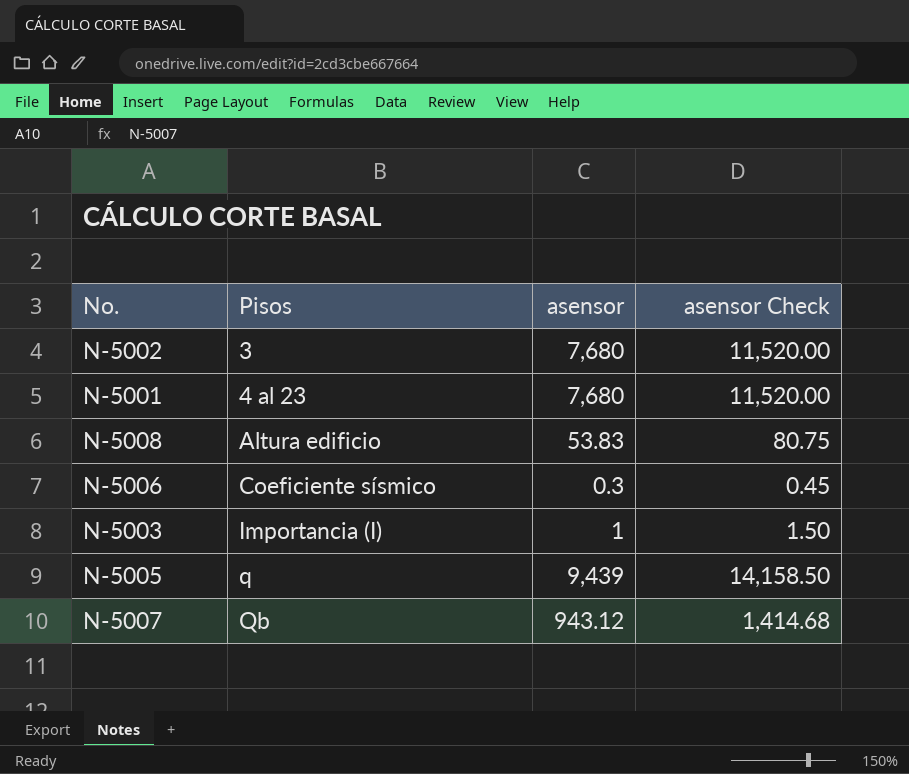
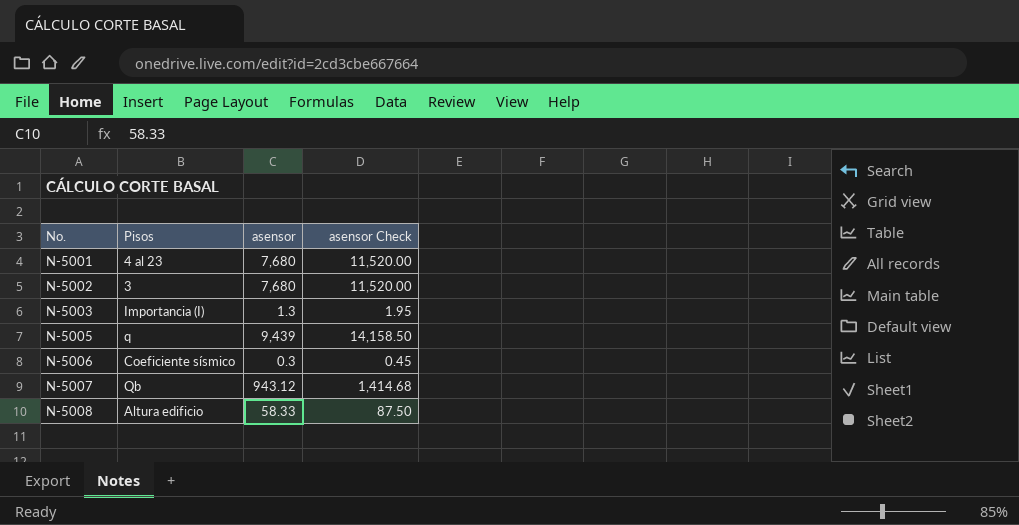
row order: Pisos ascending -> No. ascending
N-5003 | asensor: 1 -> 1.3
N-5003 | asensor Check: 1.50 -> 1.95
N-5008 | asensor: 53.83 -> 58.33
N-5008 | asensor Check: 80.75 -> 87.50

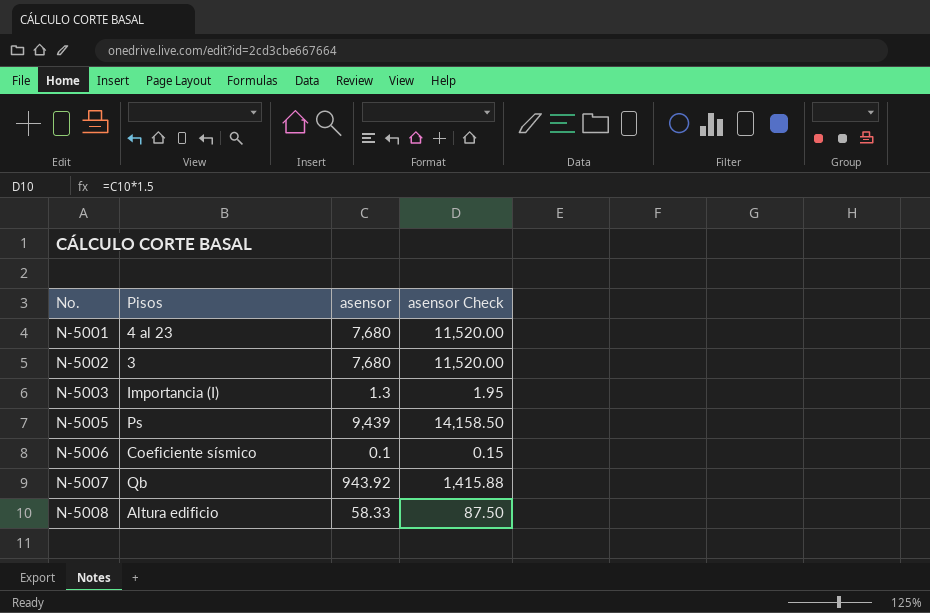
N-5005 | Pisos: q -> Ps
N-5006 | asensor: 0.3 -> 0.1
N-5006 | asensor Check: 0.45 -> 0.15
N-5007 | asensor: 943.12 -> 943.92
N-5007 | asensor Check: 1,414.68 -> 1,415.88

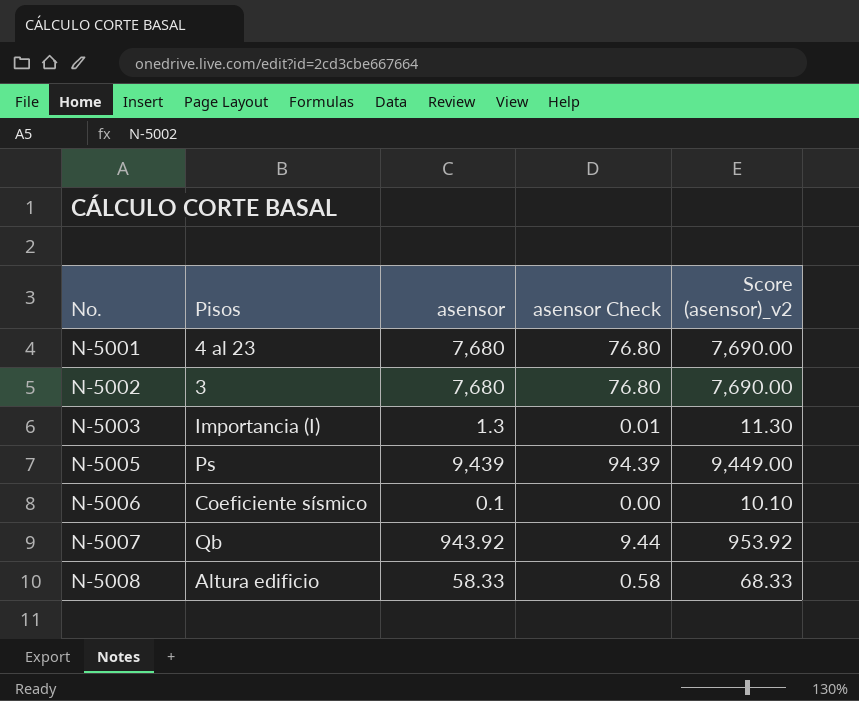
column asensor Check | formula: [asensor] * 1.5 -> [asensor] * 0.01
column Score (asensor)_v2 | formula: none -> [asensor] + 10

